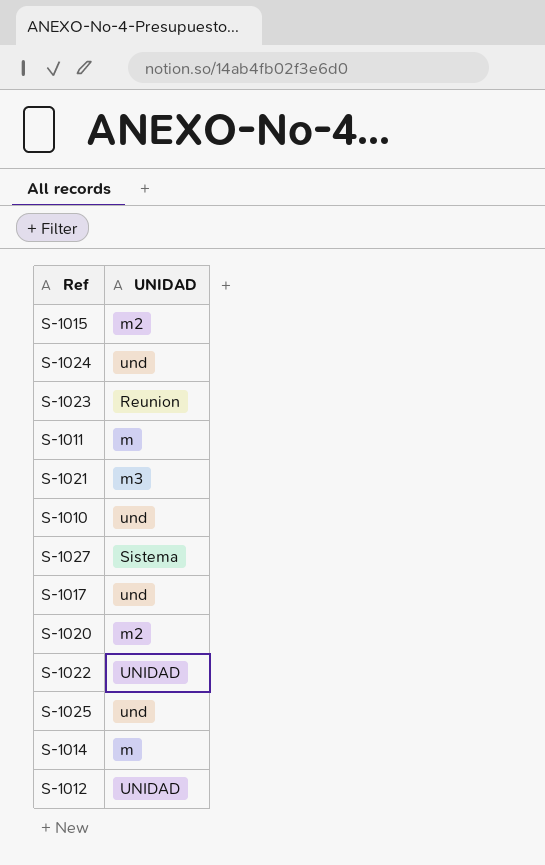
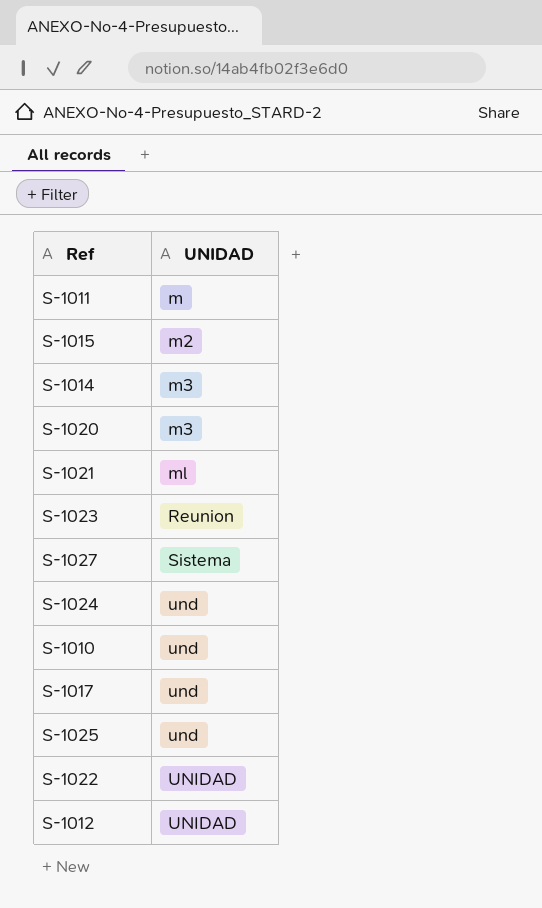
row order: none -> UNIDAD ascending
S-1014 | UNIDAD: m -> m3
S-1020 | UNIDAD: m2 -> m3
S-1021 | UNIDAD: m3 -> ml

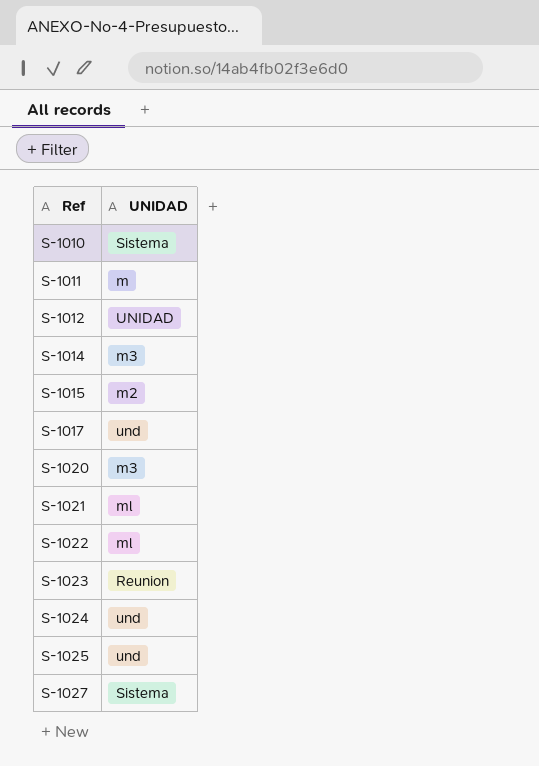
row order: UNIDAD ascending -> Ref ascending
S-1010 | UNIDAD: und -> Sistema
S-1022 | UNIDAD: UNIDAD -> ml

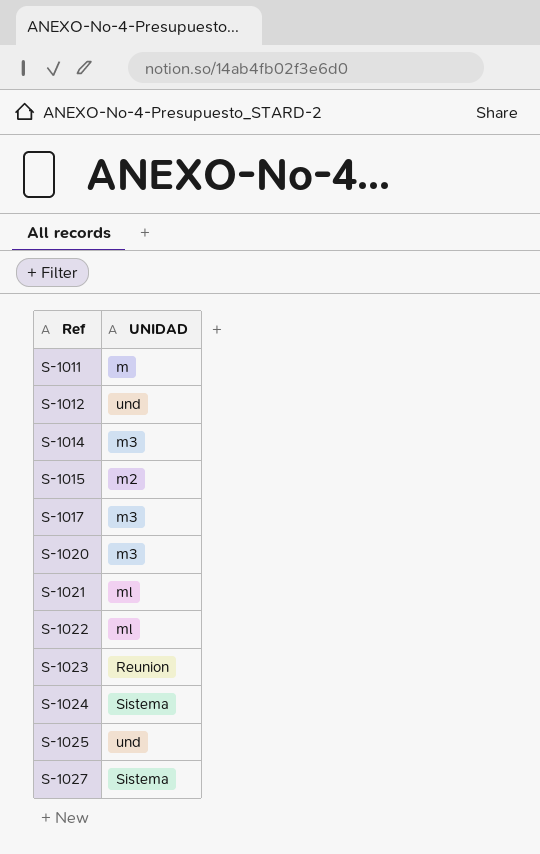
row S-1010: Sistema -> none
S-1012 | UNIDAD: UNIDAD -> und
S-1017 | UNIDAD: und -> m3
S-1024 | UNIDAD: und -> Sistema

